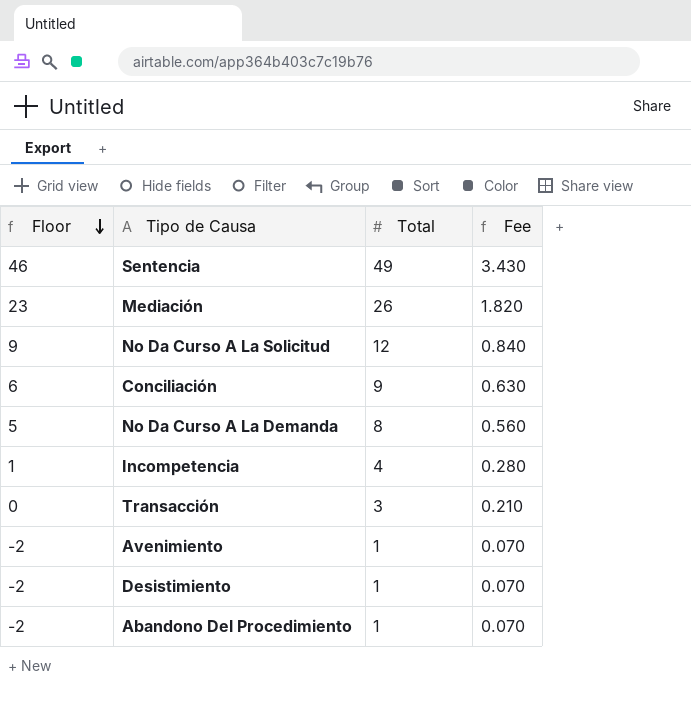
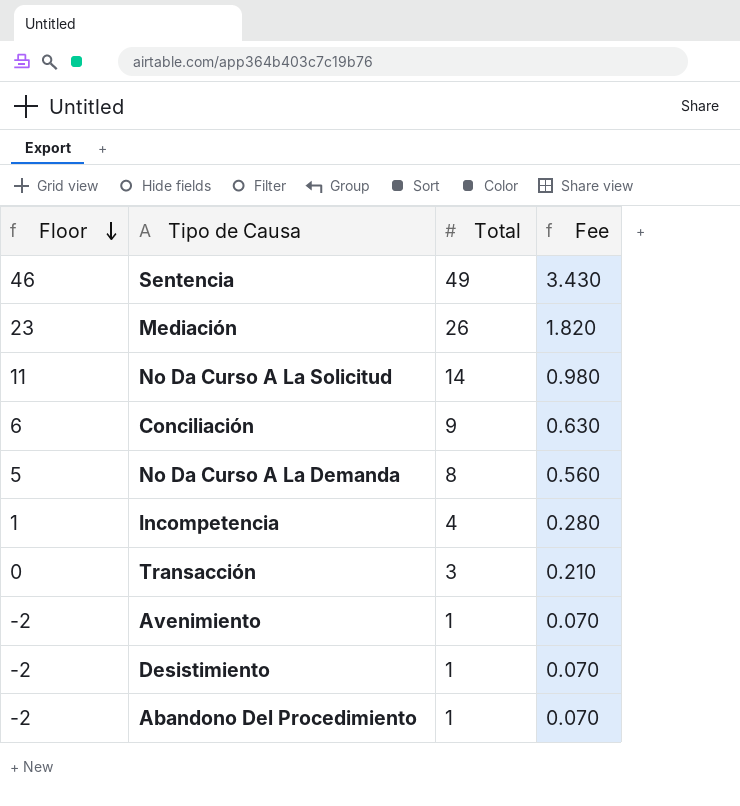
No Da Curso A La Solicitud | Floor: 9 -> 11
No Da Curso A La Solicitud | Total: 12 -> 14
No Da Curso A La Solicitud | Fee: 0.840 -> 0.980

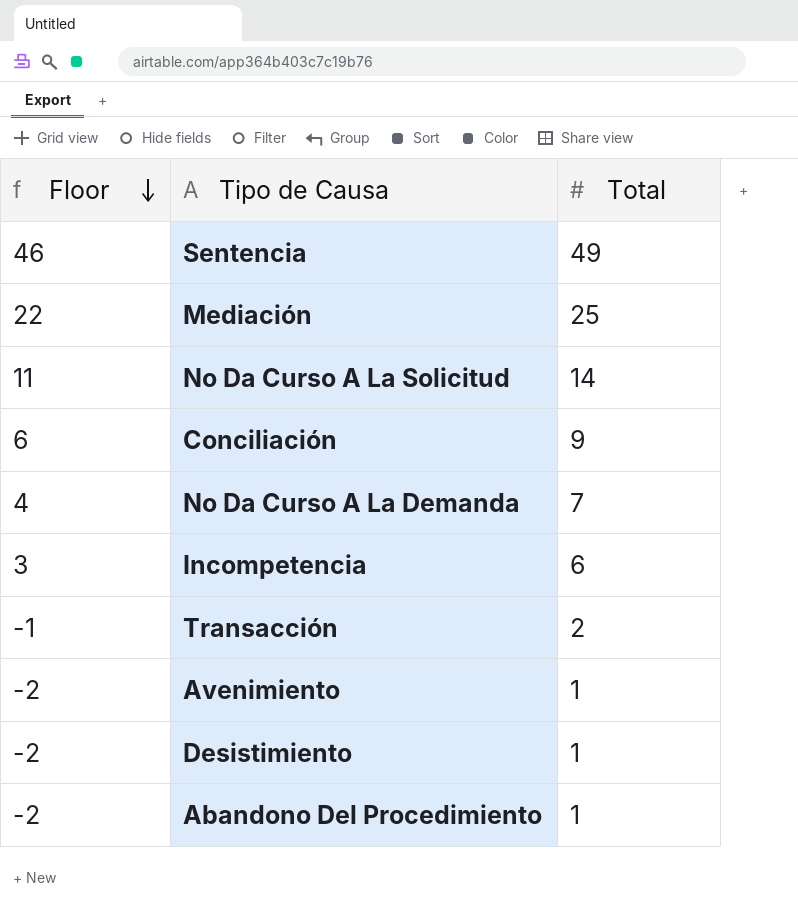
column Fee | formula: [Total] * 0.07 -> none
Mediación | Floor: 23 -> 22
Mediación | Total: 26 -> 25
No Da Curso A La Demanda | Floor: 5 -> 4
No Da Curso A La Demanda | Total: 8 -> 7
Incompetencia | Floor: 1 -> 3
Incompetencia | Total: 4 -> 6
Transacción | Floor: 0 -> -1
Transacción | Total: 3 -> 2

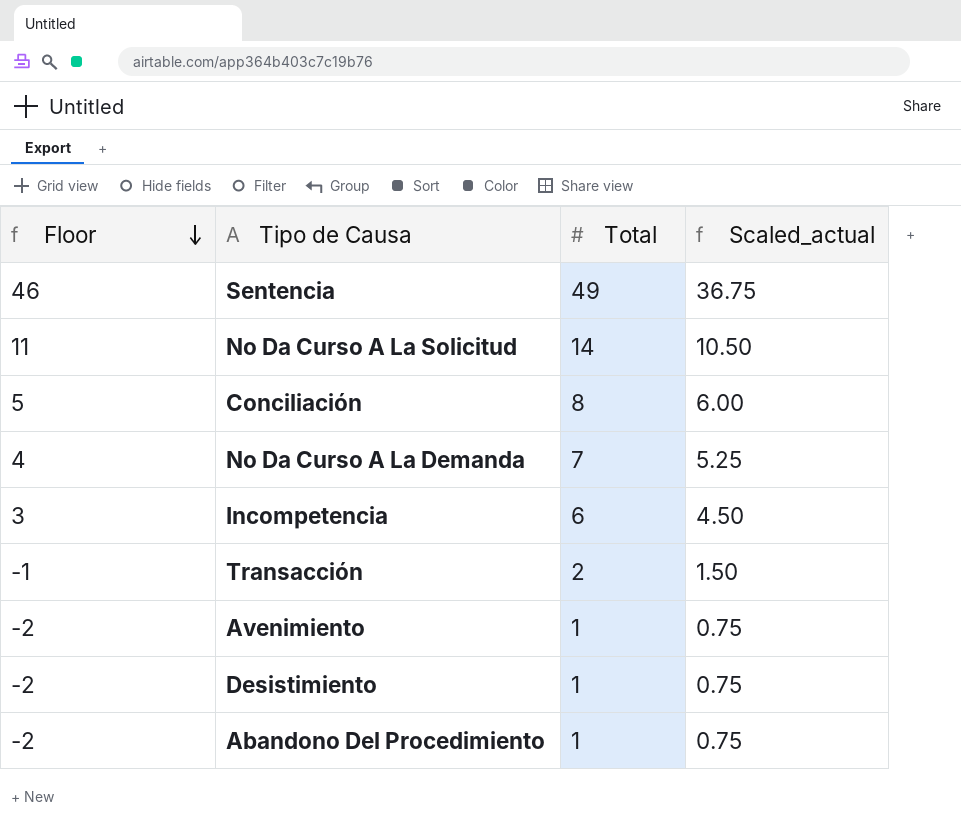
column Scaled_actual | formula: none -> [Total] * 0.75
row Mediación: 22 | 25 -> none
Conciliación | Floor: 6 -> 5
Conciliación | Total: 9 -> 8

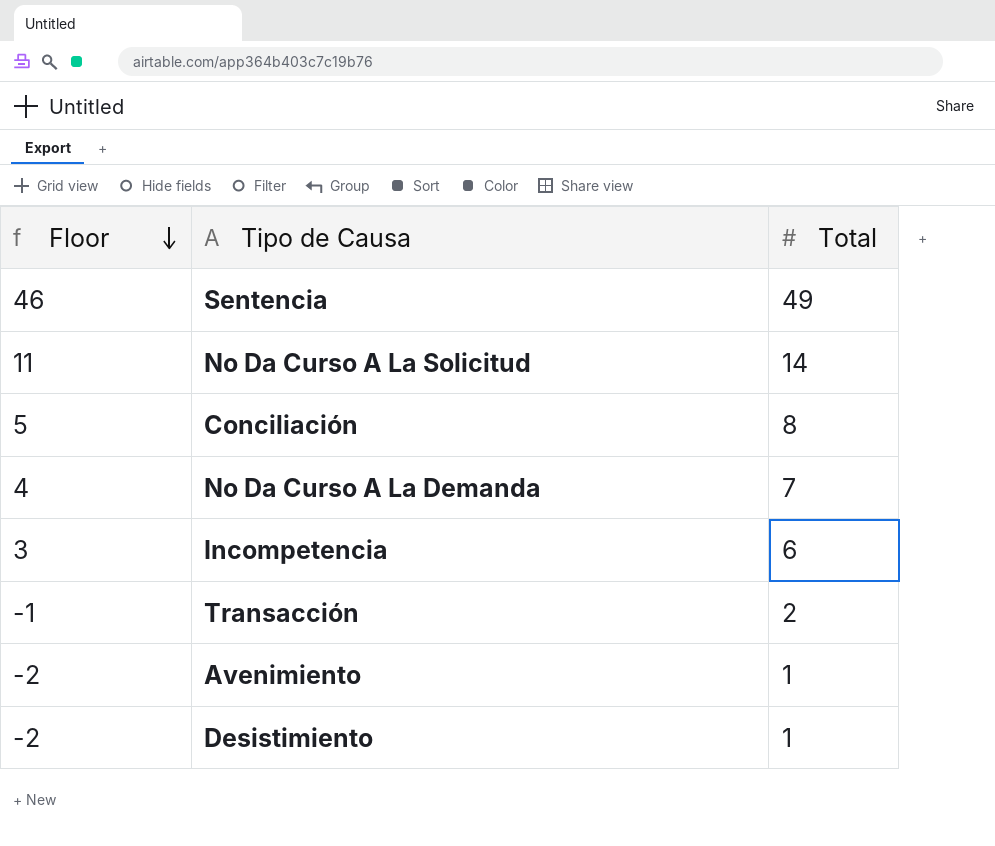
column Scaled_actual | formula: [Total] * 0.75 -> none
row Abandono Del Procedimiento: -2 | 1 | 0.75 -> none

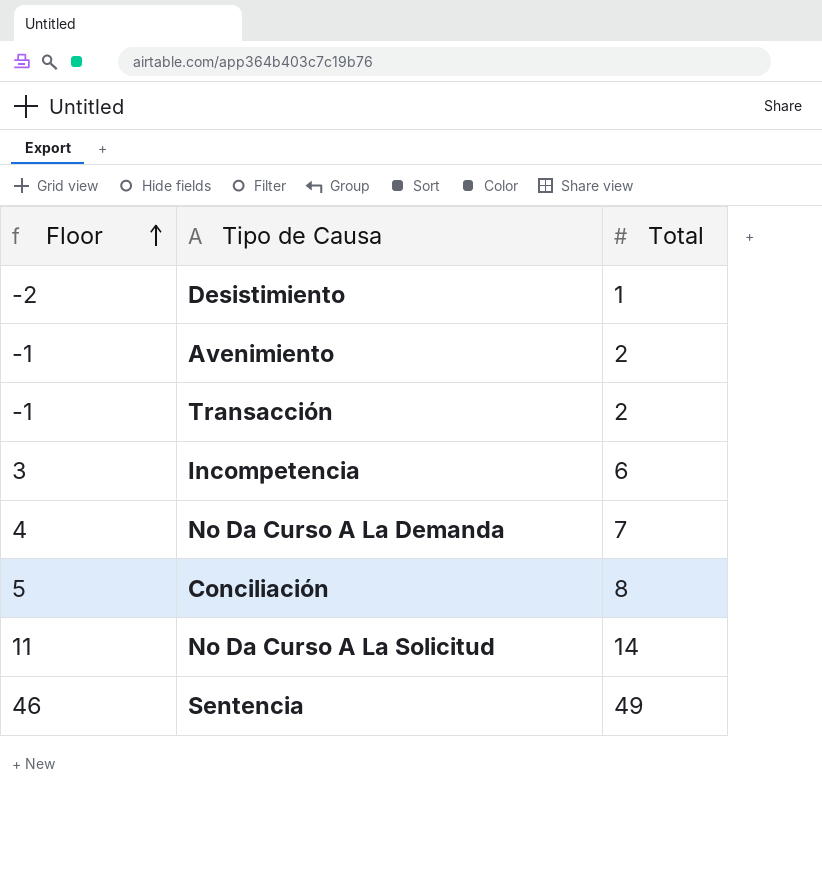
row order: Floor descending -> Floor ascending
Avenimiento | Floor: -2 -> -1
Avenimiento | Total: 1 -> 2

